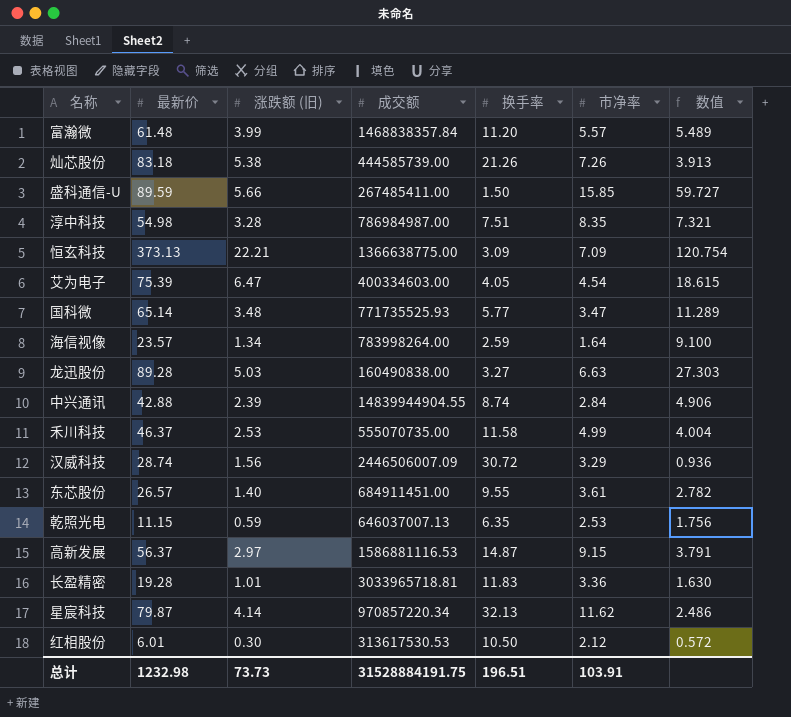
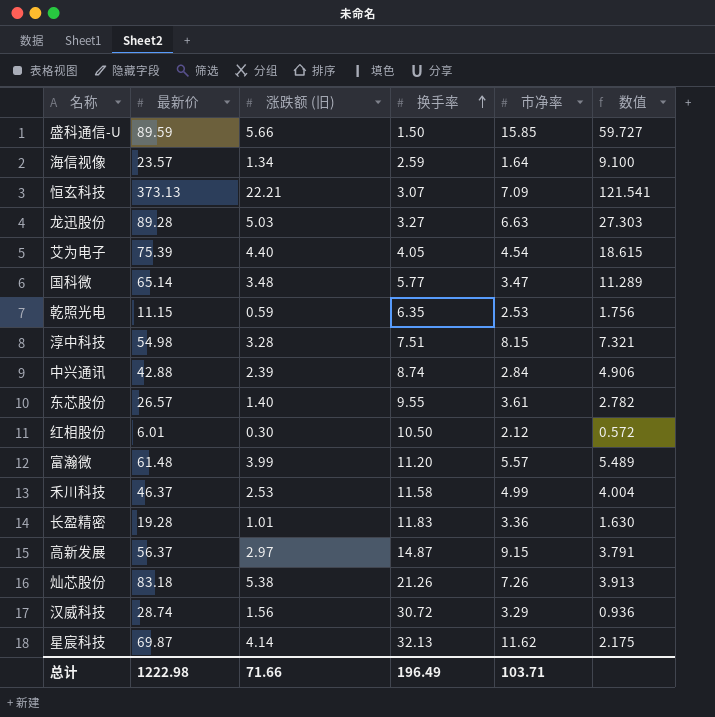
row order: none -> 换手率 ascending
column 成交额 | position: 4 -> none
恒玄科技 | 换手率: 3.09 -> 3.07
恒玄科技 | 数值: 120.754 -> 121.541
艾为电子 | 涨跌额 (旧): 6.47 -> 4.40
淳中科技 | 市净率: 8.35 -> 8.15
星宸科技 | 最新价: 79.87 -> 69.87
星宸科技 | 数值: 2.486 -> 2.175
总计 | 最新价: 1232.98 -> 1222.98
总计 | 涨跌额 (旧): 73.73 -> 71.66
总计 | 换手率: 196.51 -> 196.49
总计 | 市净率: 103.91 -> 103.71

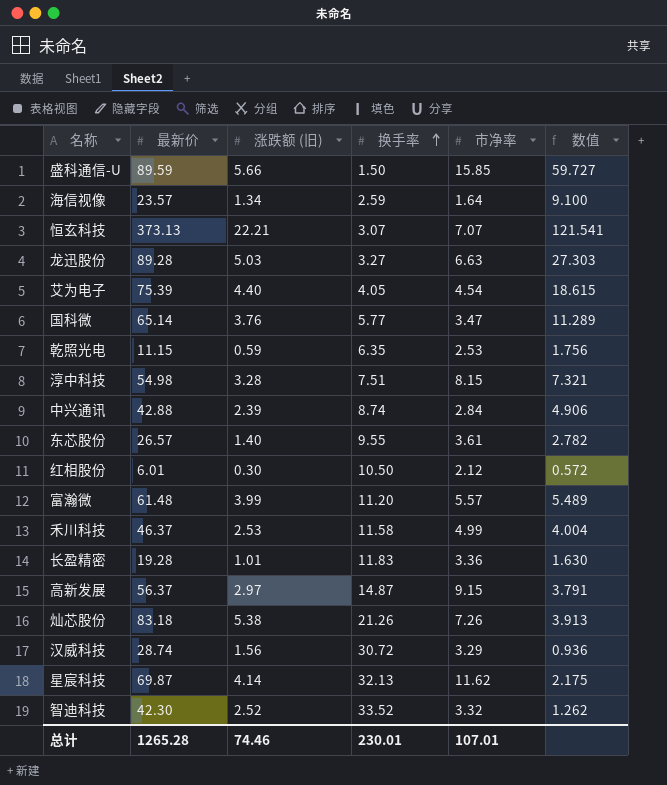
恒玄科技 | 市净率: 7.09 -> 7.07
国科微 | 涨跌额 (旧): 3.48 -> 3.76
row 智迪科技: none -> 42.30 | 2.52 | 33.52 | 3.32 | 1.262
总计 | 最新价: 1222.98 -> 1265.28
总计 | 涨跌额 (旧): 71.66 -> 74.46
总计 | 换手率: 196.49 -> 230.01
总计 | 市净率: 103.71 -> 107.01

